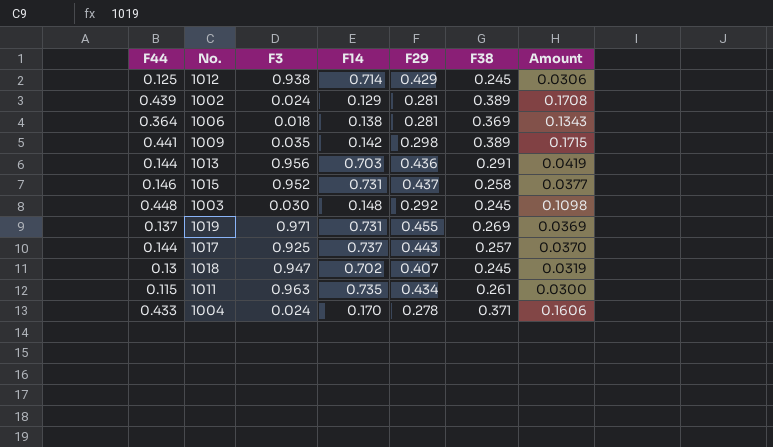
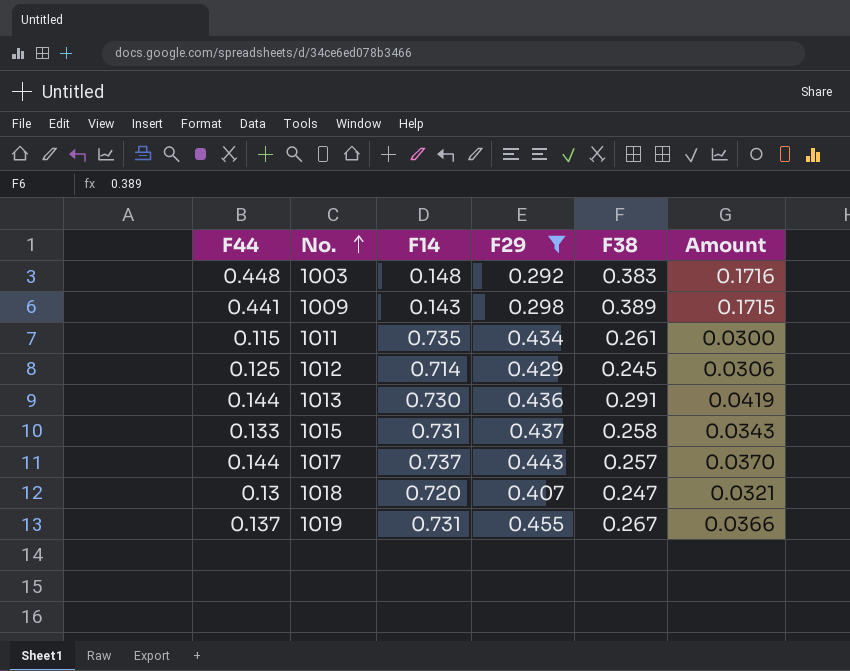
filter: none -> F29 >= 0.292
row order: none -> No. ascending
column F3 | position: 3 -> none
1003 | F38: 0.245 -> 0.383
1003 | Amount: 0.1098 -> 0.1716
1009 | F14: 0.142 -> 0.143
1013 | F14: 0.703 -> 0.730
1015 | F44: 0.146 -> 0.133
1015 | Amount: 0.0377 -> 0.0343
1018 | F14: 0.702 -> 0.720
1018 | F38: 0.245 -> 0.247
1018 | Amount: 0.0319 -> 0.0321
1019 | F38: 0.269 -> 0.267
1019 | Amount: 0.0369 -> 0.0366

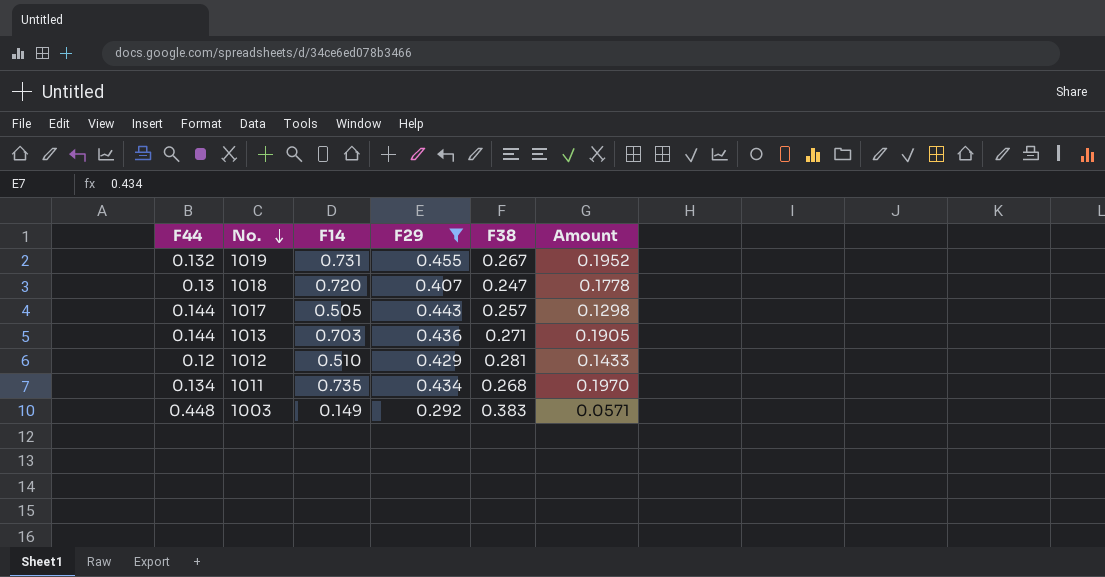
row order: No. ascending -> No. descending
column Amount | formula: [F44] * [F38] -> [F14] * [F38]
row 1009: 0.441 | 0.143 | 0.298 | 0.389 | 0.1715 -> none
row 1015: 0.133 | 0.731 | 0.437 | 0.258 | 0.0343 -> none
1019 | F44: 0.137 -> 0.132
1017 | F14: 0.737 -> 0.505
1013 | F14: 0.730 -> 0.703
1013 | F38: 0.291 -> 0.271
1012 | F44: 0.125 -> 0.12
1012 | F14: 0.714 -> 0.510
1012 | F38: 0.245 -> 0.281
1011 | F44: 0.115 -> 0.134
1011 | F38: 0.261 -> 0.268
1003 | F14: 0.148 -> 0.149

